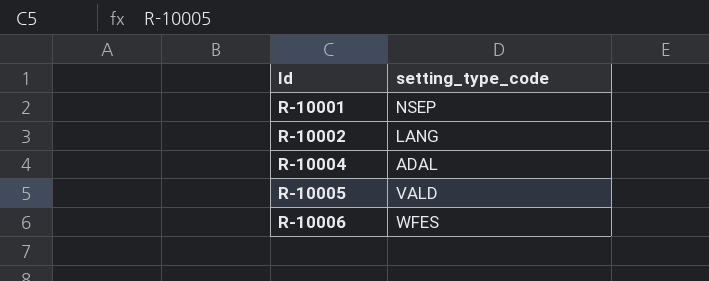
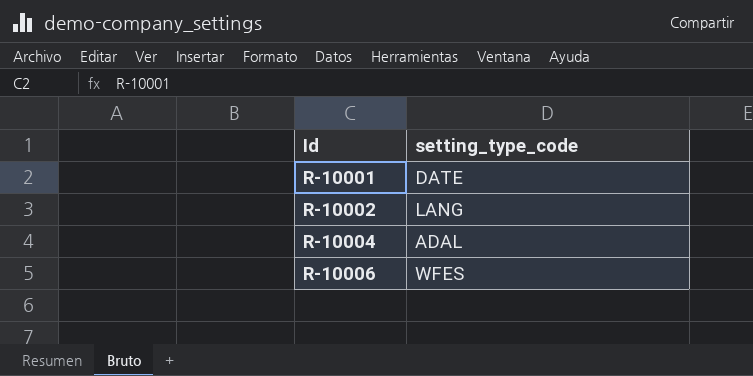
row R-10005: VALD -> none
R-10001 | setting_type_code: NSEP -> DATE

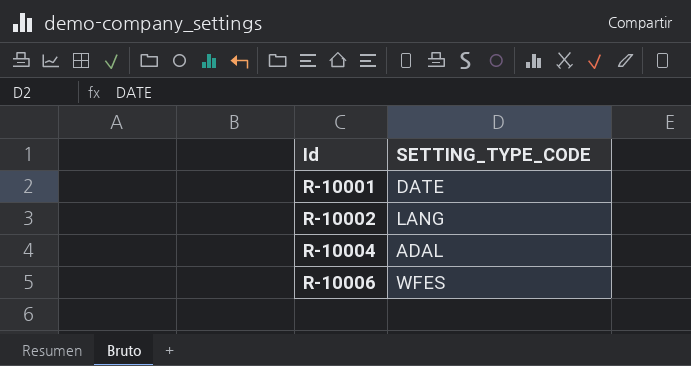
column name: setting_type_code -> SETTING_TYPE_CODE

